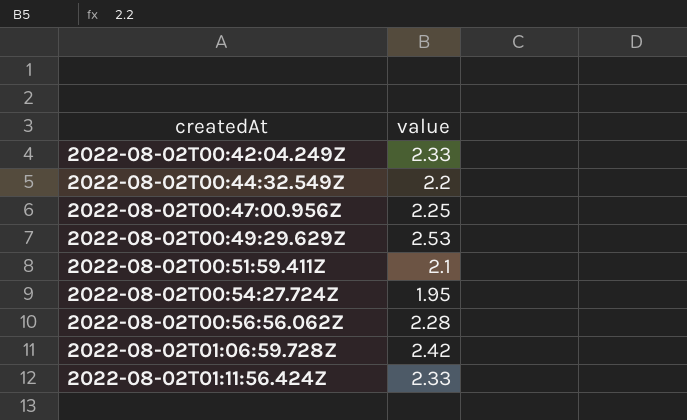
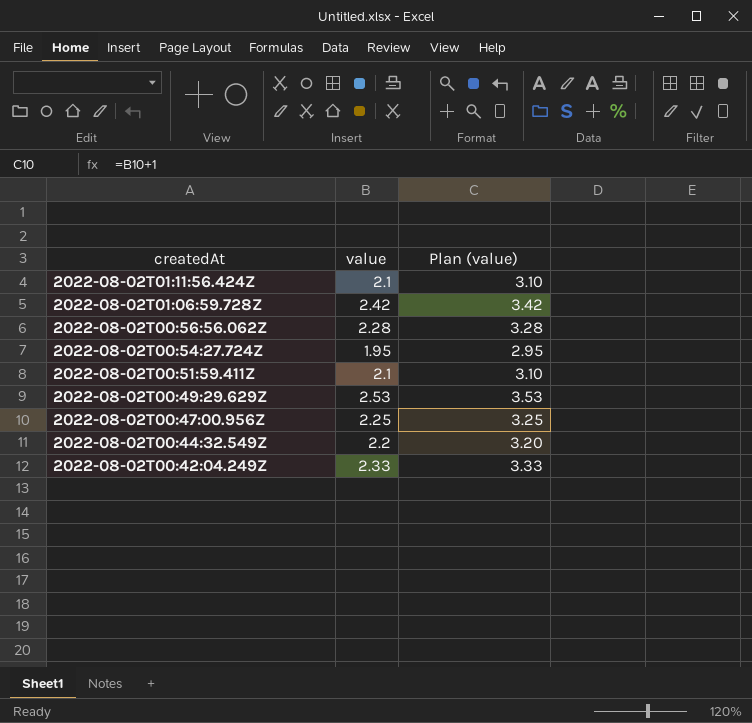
row order: createdAt ascending -> createdAt descending
column Plan (value) | formula: none -> [value] + 1
2022-08-02T01:11:56.424Z | value: 2.33 -> 2.1

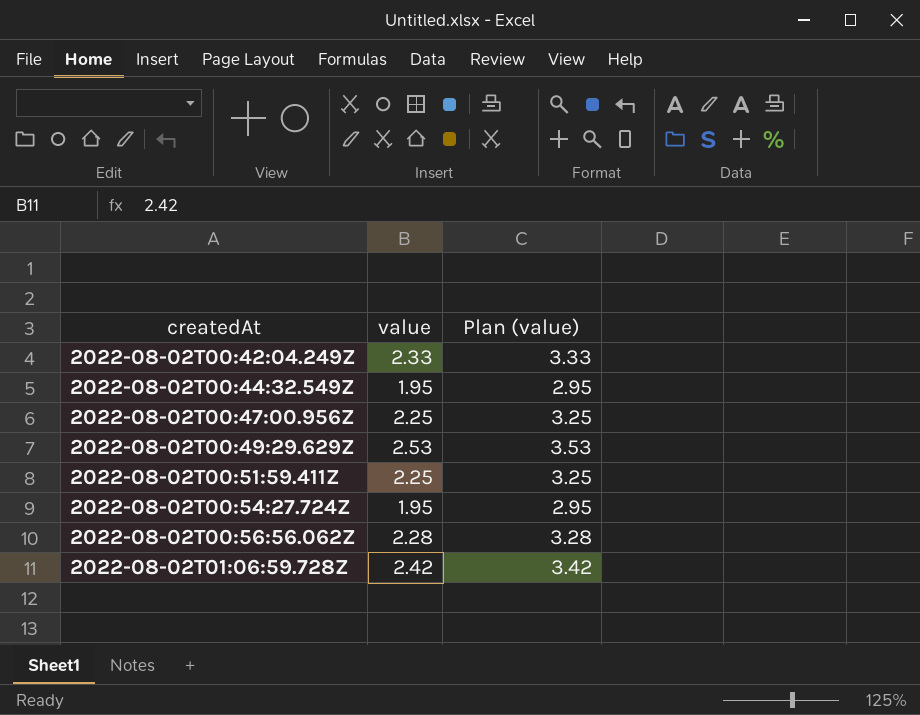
row order: createdAt descending -> createdAt ascending
row 2022-08-02T01:11:56.424Z: 2.1 | 3.10 -> none
2022-08-02T00:44:32.549Z | value: 2.2 -> 1.95
2022-08-02T00:44:32.549Z | Plan (value): 3.20 -> 2.95
2022-08-02T00:51:59.411Z | value: 2.1 -> 2.25
2022-08-02T00:51:59.411Z | Plan (value): 3.10 -> 3.25

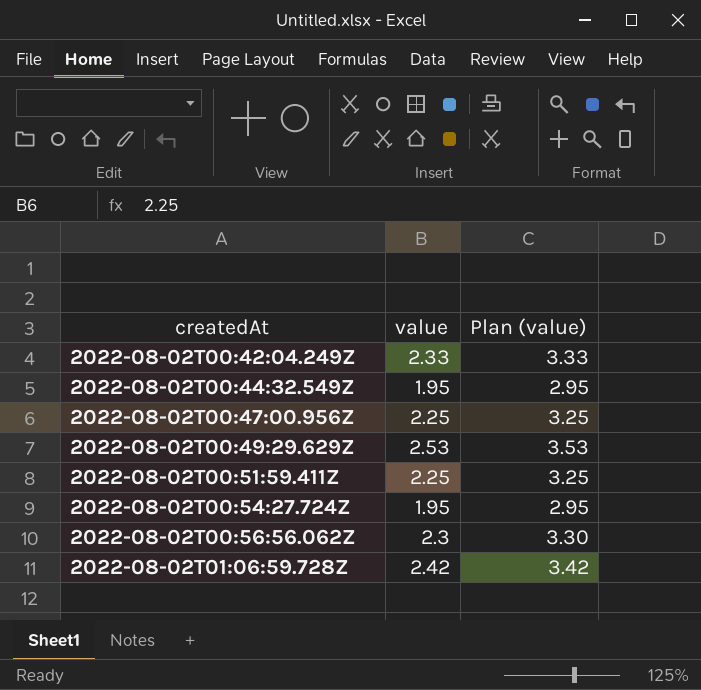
2022-08-02T00:56:56.062Z | value: 2.28 -> 2.3
2022-08-02T00:56:56.062Z | Plan (value): 3.28 -> 3.30

